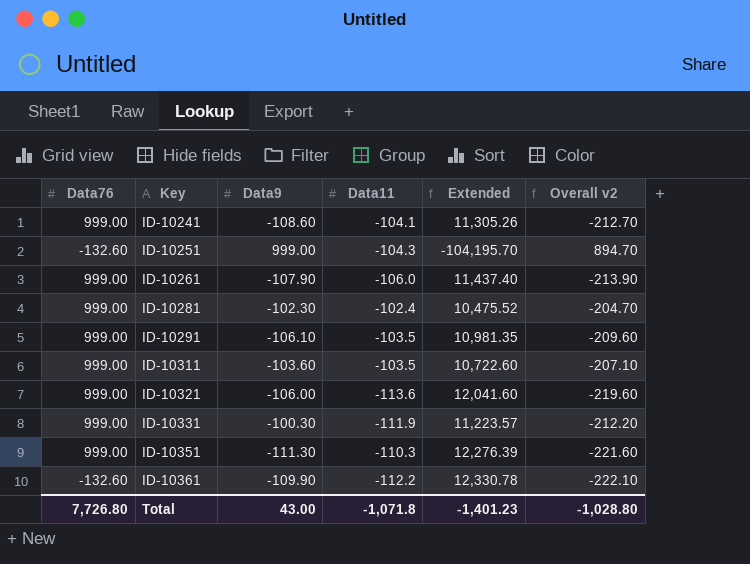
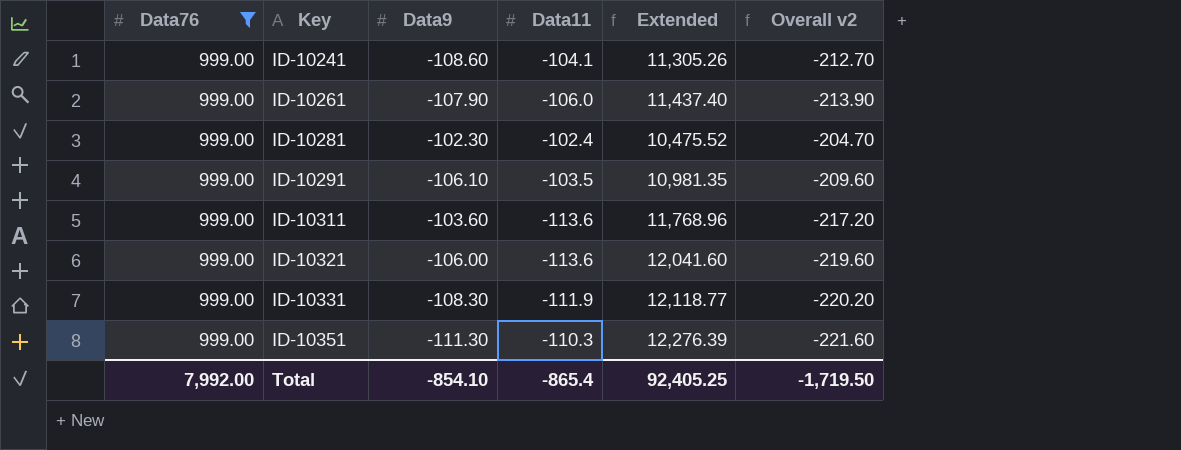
filter: none -> Data76 = 999.00
ID-10311 | Data11: -103.5 -> -113.6
ID-10311 | Extended: 10,722.60 -> 11,768.96
ID-10311 | Overall v2: -207.10 -> -217.20
ID-10331 | Data9: -100.30 -> -108.30
ID-10331 | Extended: 11,223.57 -> 12,118.77
ID-10331 | Overall v2: -212.20 -> -220.20
Total | Data76: 7,726.80 -> 7,992.00
Total | Data9: 43.00 -> -854.10
Total | Data11: -1,071.8 -> -865.4
Total | Extended: -1,401.23 -> 92,405.25
Total | Overall v2: -1,028.80 -> -1,719.50

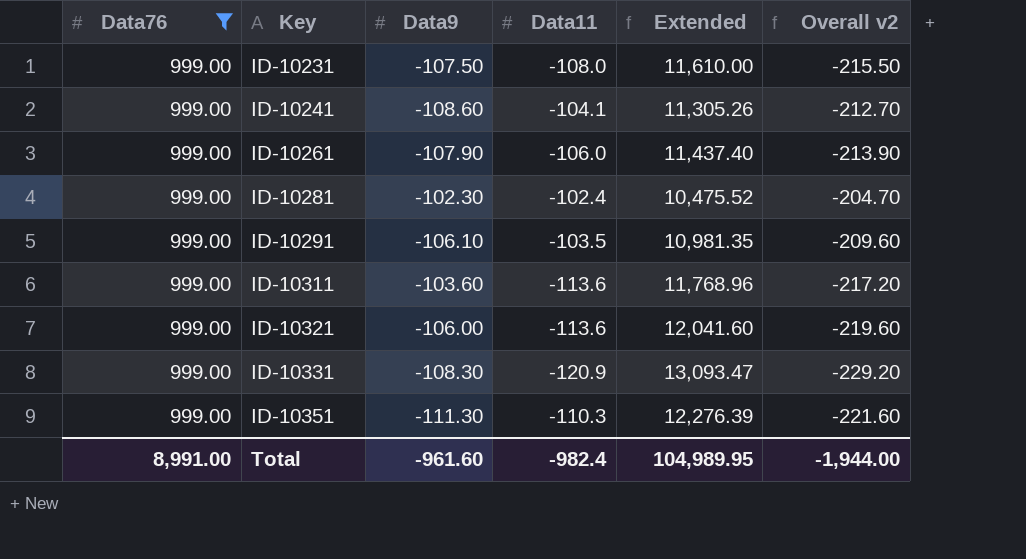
row ID-10231: none -> 999.00 | -107.50 | -108.0 | 11,610.00 | -215.50
ID-10331 | Data11: -111.9 -> -120.9
ID-10331 | Extended: 12,118.77 -> 13,093.47
ID-10331 | Overall v2: -220.20 -> -229.20
Total | Data76: 7,992.00 -> 8,991.00
Total | Data9: -854.10 -> -961.60
Total | Data11: -865.4 -> -982.4
Total | Extended: 92,405.25 -> 104,989.95
Total | Overall v2: -1,719.50 -> -1,944.00

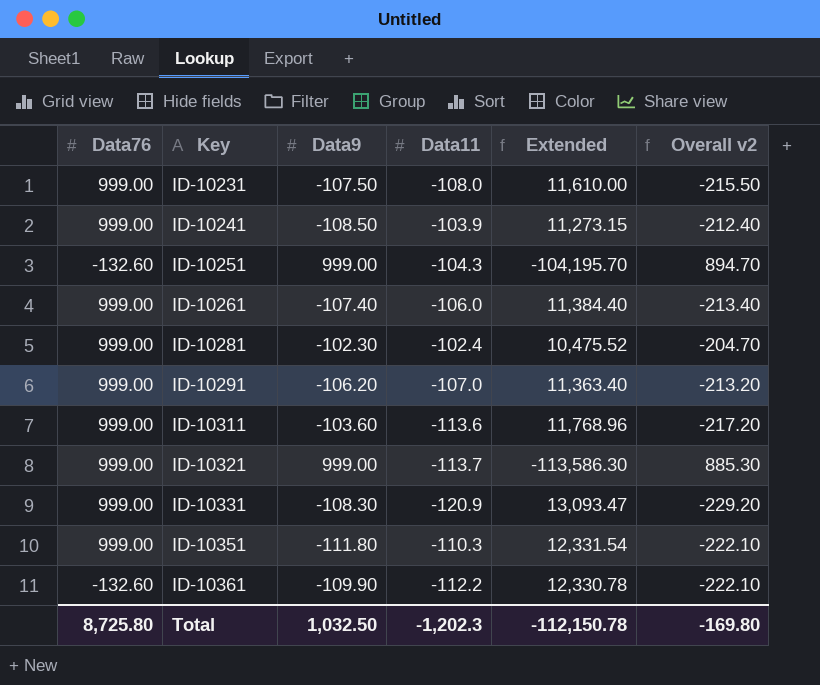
filter: Data76 = 999.00 -> none
ID-10241 | Data9: -108.60 -> -108.50
ID-10241 | Data11: -104.1 -> -103.9
ID-10241 | Extended: 11,305.26 -> 11,273.15
ID-10241 | Overall v2: -212.70 -> -212.40
ID-10261 | Data9: -107.90 -> -107.40
ID-10261 | Extended: 11,437.40 -> 11,384.40
ID-10261 | Overall v2: -213.90 -> -213.40
ID-10291 | Data9: -106.10 -> -106.20
ID-10291 | Data11: -103.5 -> -107.0
ID-10291 | Extended: 10,981.35 -> 11,363.40
ID-10291 | Overall v2: -209.60 -> -213.20
ID-10321 | Data9: -106.00 -> 999.00
ID-10321 | Data11: -113.6 -> -113.7
ID-10321 | Extended: 12,041.60 -> -113,586.30
ID-10321 | Overall v2: -219.60 -> 885.30
ID-10351 | Data9: -111.30 -> -111.80
ID-10351 | Extended: 12,276.39 -> 12,331.54
ID-10351 | Overall v2: -221.60 -> -222.10
Total | Data76: 8,991.00 -> 8,725.80
Total | Data9: -961.60 -> 1,032.50
Total | Data11: -982.4 -> -1,202.3
Total | Extended: 104,989.95 -> -112,150.78
Total | Overall v2: -1,944.00 -> -169.80

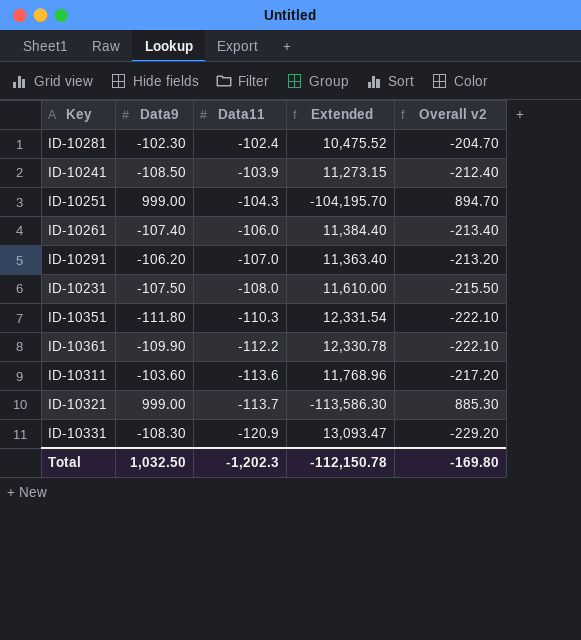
row order: Key ascending -> Data11 descending
column Data76 | position: 1 -> none

